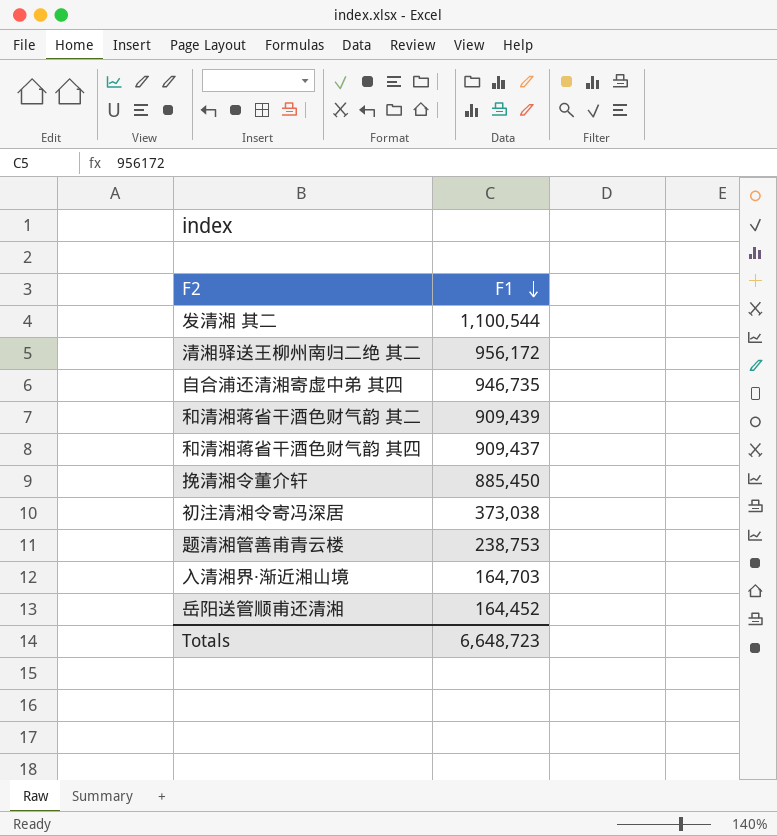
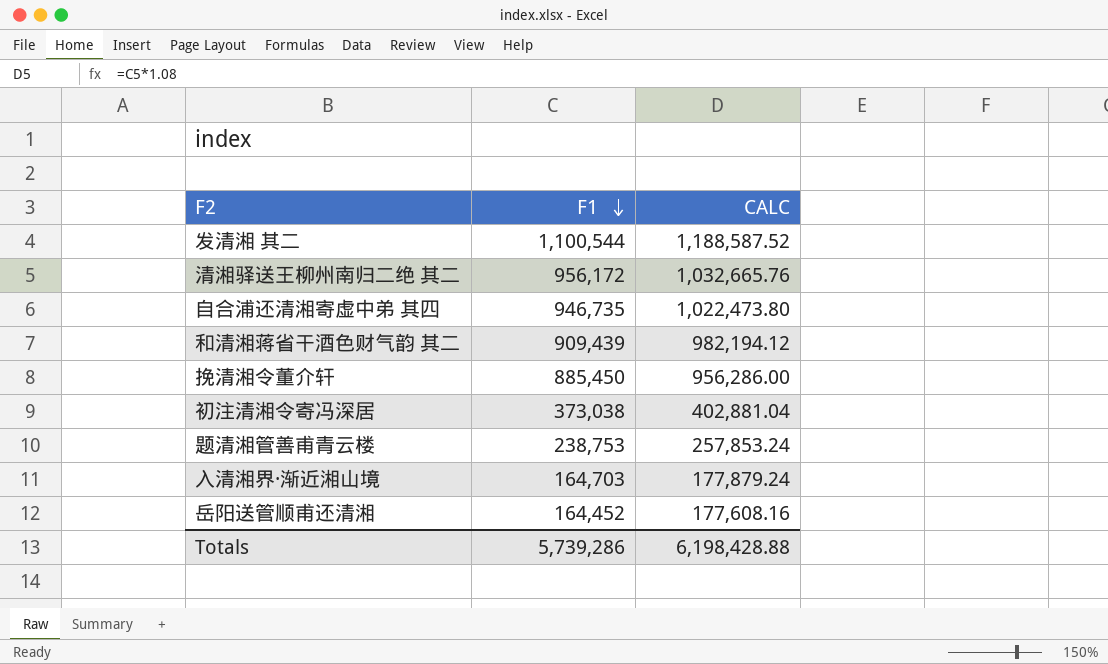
column CALC | formula: none -> [F1] * 1.08
row 和清湘蒋省干酒色财气韵 其四: 909,437 -> none
Totals | F1: 6,648,723 -> 5,739,286

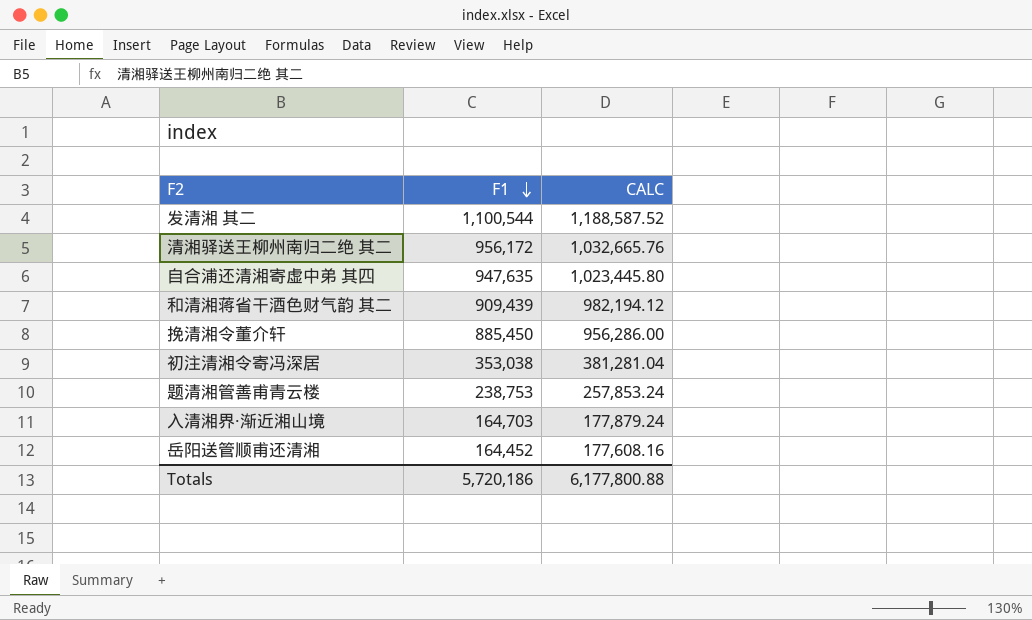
自合浦还清湘寄虚中弟 其四 | F1: 946,735 -> 947,635
自合浦还清湘寄虚中弟 其四 | CALC: 1,022,473.80 -> 1,023,445.80
初注清湘令寄冯深居 | F1: 373,038 -> 353,038
初注清湘令寄冯深居 | CALC: 402,881.04 -> 381,281.04
Totals | F1: 5,739,286 -> 5,720,186
Totals | CALC: 6,198,428.88 -> 6,177,800.88

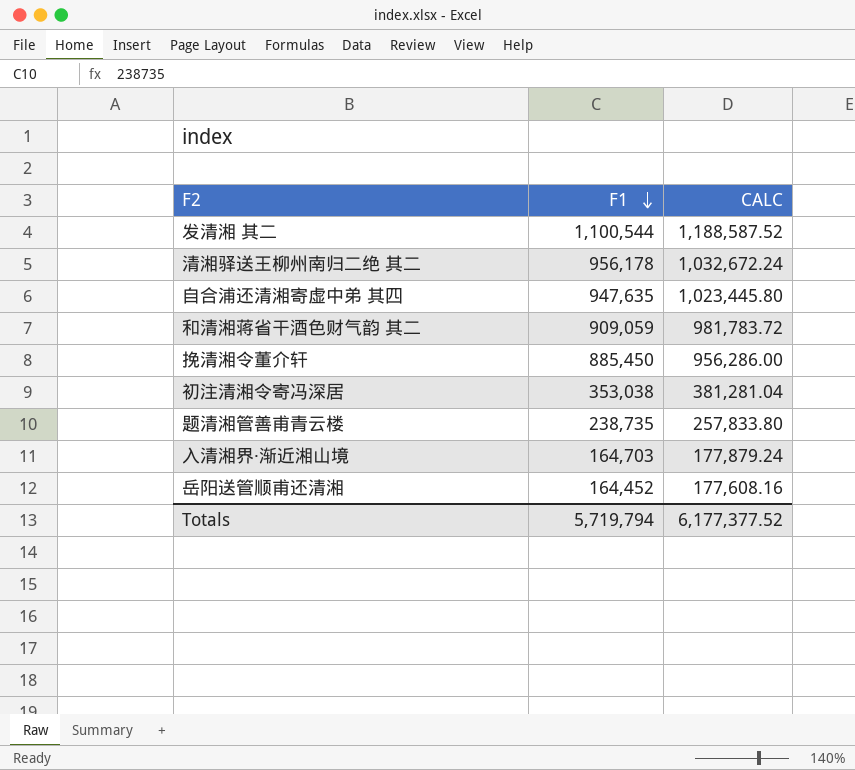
清湘驿送王柳州南归二绝 其二 | F1: 956,172 -> 956,178
清湘驿送王柳州南归二绝 其二 | CALC: 1,032,665.76 -> 1,032,672.24
和清湘蒋省干酒色财气韵 其二 | F1: 909,439 -> 909,059
和清湘蒋省干酒色财气韵 其二 | CALC: 982,194.12 -> 981,783.72
题清湘管善甫青云楼 | F1: 238,753 -> 238,735
题清湘管善甫青云楼 | CALC: 257,853.24 -> 257,833.80
Totals | F1: 5,720,186 -> 5,719,794
Totals | CALC: 6,177,800.88 -> 6,177,377.52

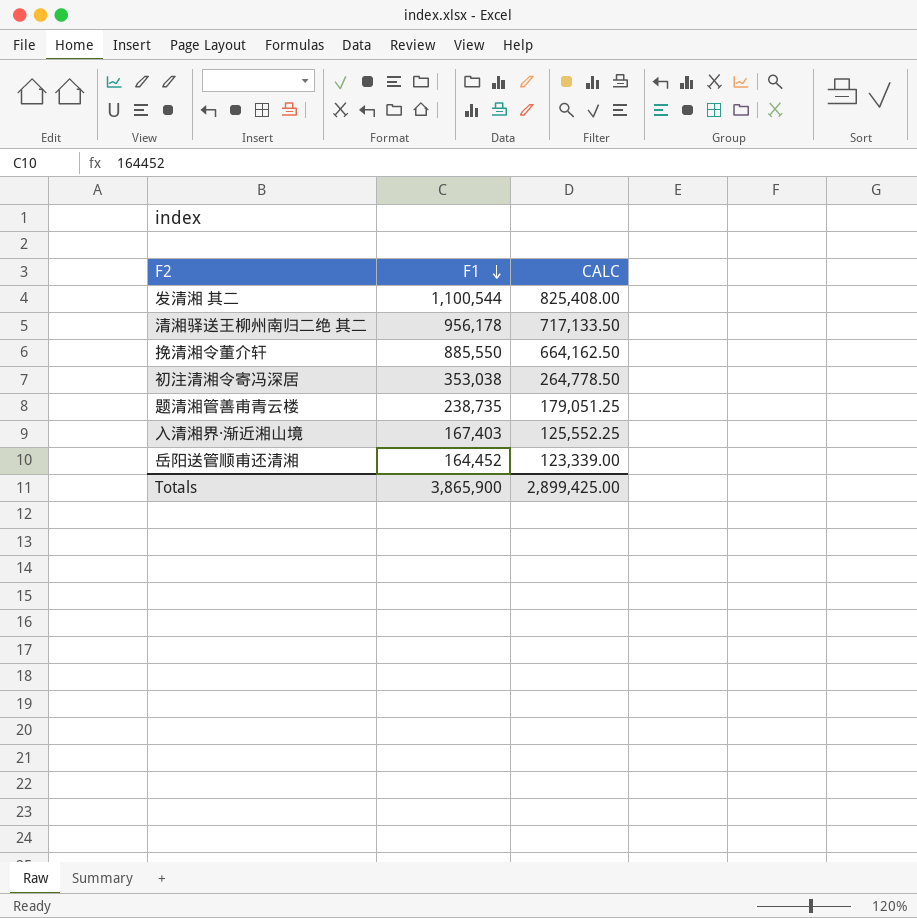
column CALC | formula: [F1] * 1.08 -> [F1] * 0.75
row 自合浦还清湘寄虚中弟 其四: 947,635 | 1,023,445.80 -> none
row 和清湘蒋省干酒色财气韵 其二: 909,059 | 981,783.72 -> none
挽清湘令董介轩 | F1: 885,450 -> 885,550
入清湘界·渐近湘山境 | F1: 164,703 -> 167,403
Totals | F1: 5,719,794 -> 3,865,900
Totals | CALC: 6,177,377.52 -> 2,899,425.00

